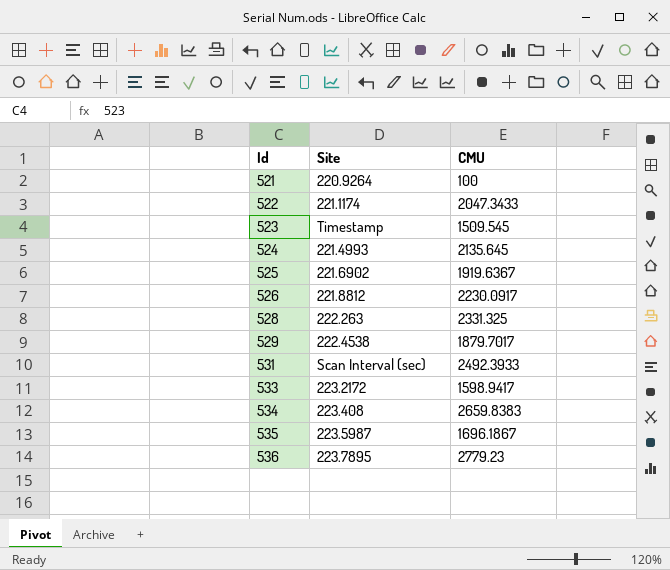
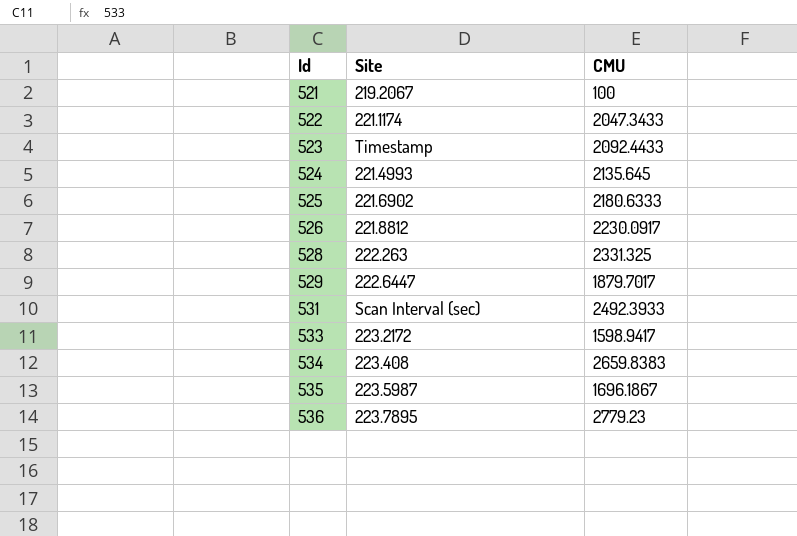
521 | Site: 220.9264 -> 219.2067
523 | CMU: 1509.545 -> 2092.4433
525 | CMU: 1919.6367 -> 2180.6333
529 | Site: 222.4538 -> 222.6447

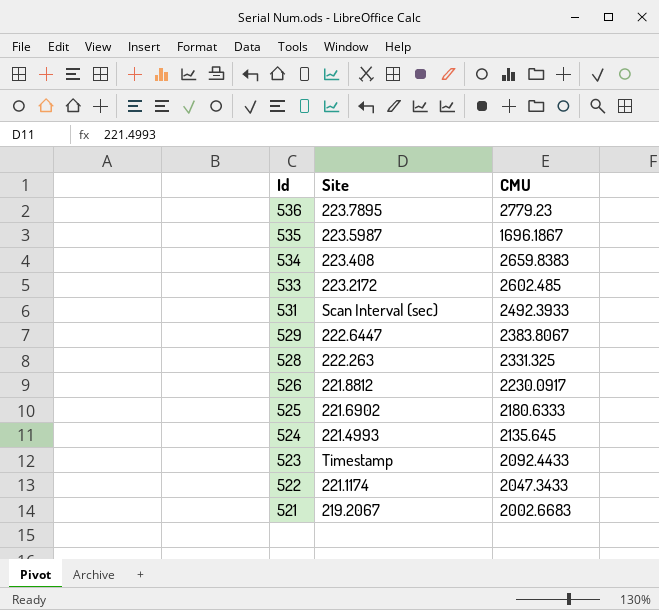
row order: Id ascending -> Id descending
533 | CMU: 1598.9417 -> 2602.485
529 | CMU: 1879.7017 -> 2383.8067
521 | CMU: 100 -> 2002.6683

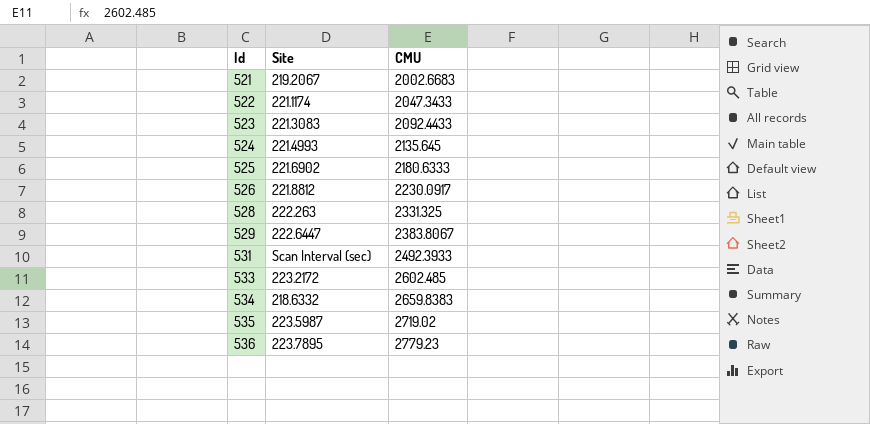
row order: Id descending -> Id ascending
523 | Site: Timestamp -> 221.3083
534 | Site: 223.408 -> 218.6332
535 | CMU: 1696.1867 -> 2719.02

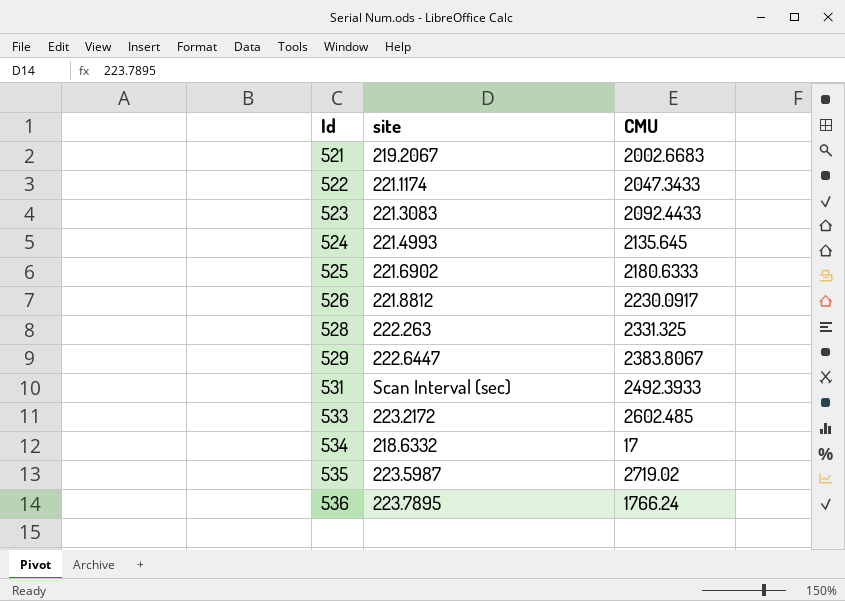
column name: Site -> site
534 | CMU: 2659.8383 -> 17
536 | CMU: 2779.23 -> 1766.24

